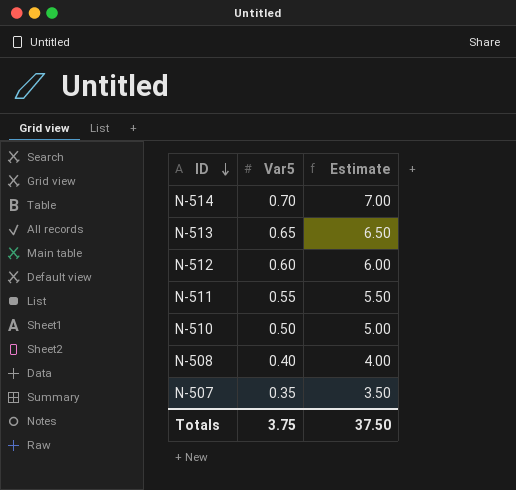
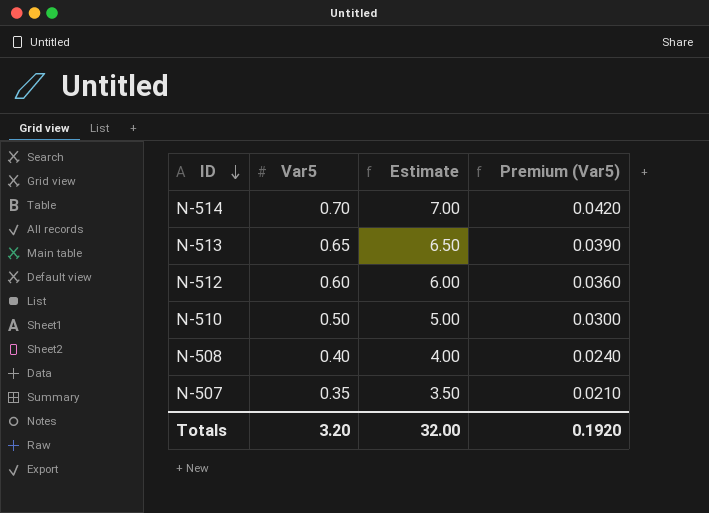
column Premium (Var5) | formula: none -> [Var5] * 0.06
row N-511: 0.55 | 5.50 -> none
Totals | Var5: 3.75 -> 3.20
Totals | Estimate: 37.50 -> 32.00

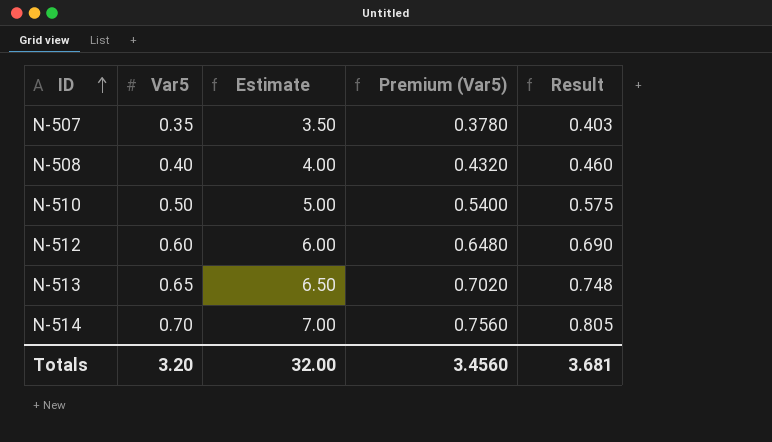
row order: ID descending -> ID ascending
column Premium (Var5) | formula: [Var5] * 0.06 -> [Var5] * 1.08
column Result | formula: none -> [Var5] * 1.15
Totals | Premium (Var5): 0.1920 -> 3.4560

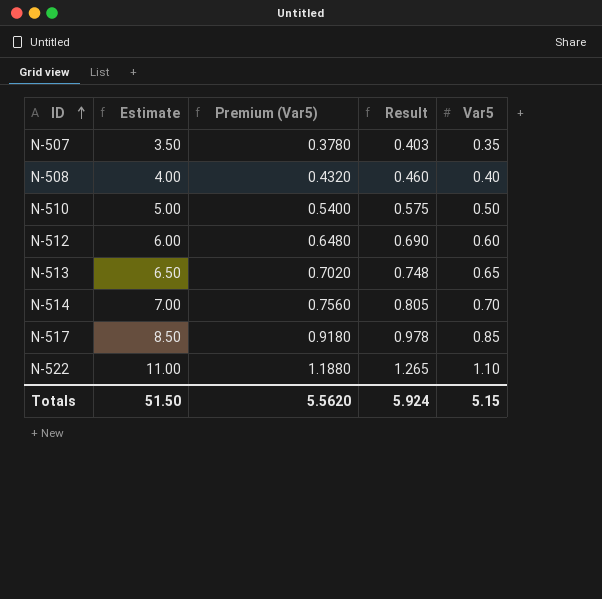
column Var5 | position: 2 -> 5
row N-517: none -> 8.50 | 0.9180 | 0.978 | 0.85
row N-522: none -> 11.00 | 1.1880 | 1.265 | 1.10
Totals | Estimate: 32.00 -> 51.50
Totals | Premium (Var5): 3.4560 -> 5.5620
Totals | Result: 3.681 -> 5.924
Totals | Var5: 3.20 -> 5.15

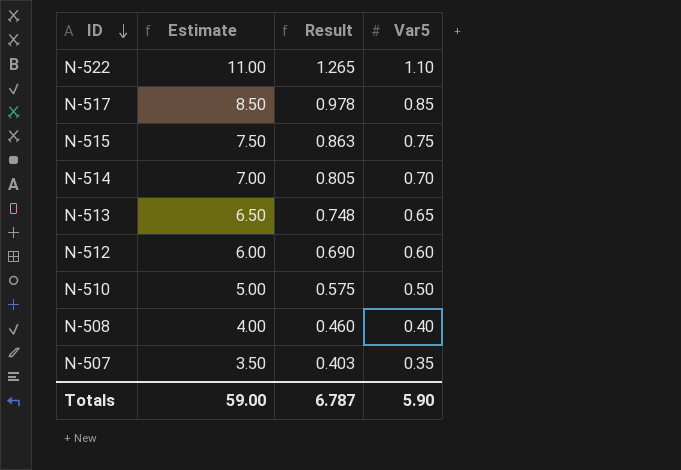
row order: ID ascending -> ID descending
column Premium (Var5) | formula: [Var5] * 1.08 -> none
row N-515: none -> 7.50 | 0.863 | 0.75
Totals | Estimate: 51.50 -> 59.00
Totals | Result: 5.924 -> 6.787
Totals | Var5: 5.15 -> 5.90

